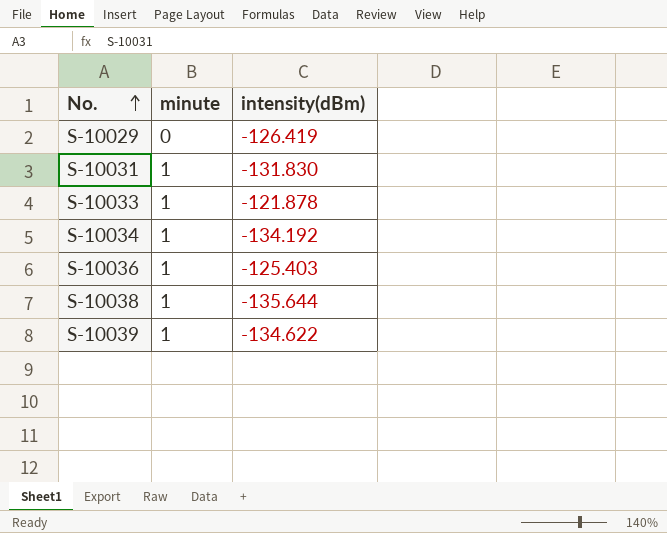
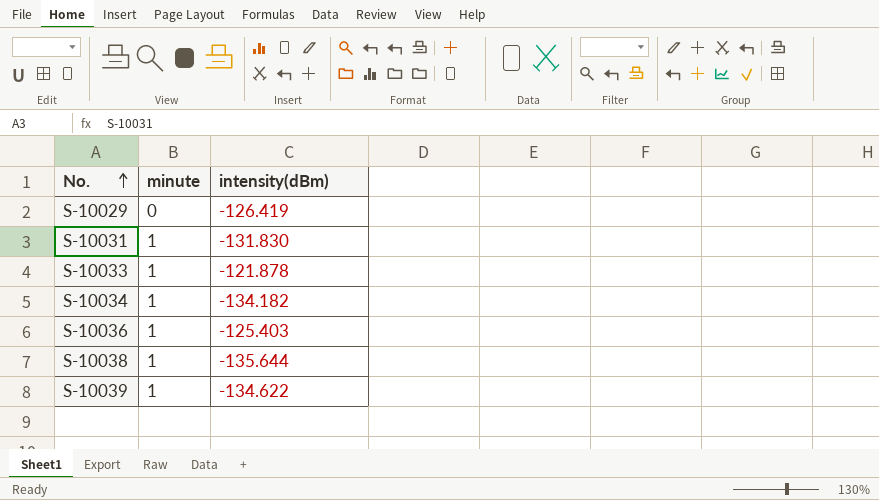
S-10034 | intensity(dBm): -134.192 -> -134.182

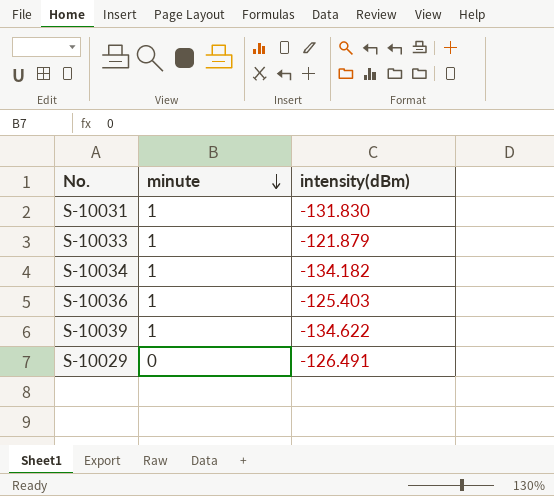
row order: No. ascending -> minute descending
row S-10038: 1 | -135.644 -> none
S-10033 | intensity(dBm): -121.878 -> -121.879
S-10029 | intensity(dBm): -126.419 -> -126.491

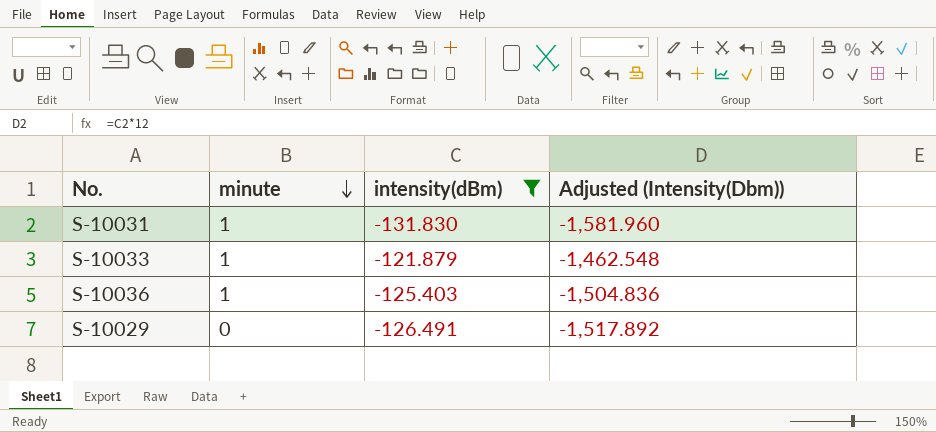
filter: none -> intensity(dBm) >= -131.830
column Adjusted (Intensity(Dbm)) | formula: none -> [intensity(dBm)] * 12

